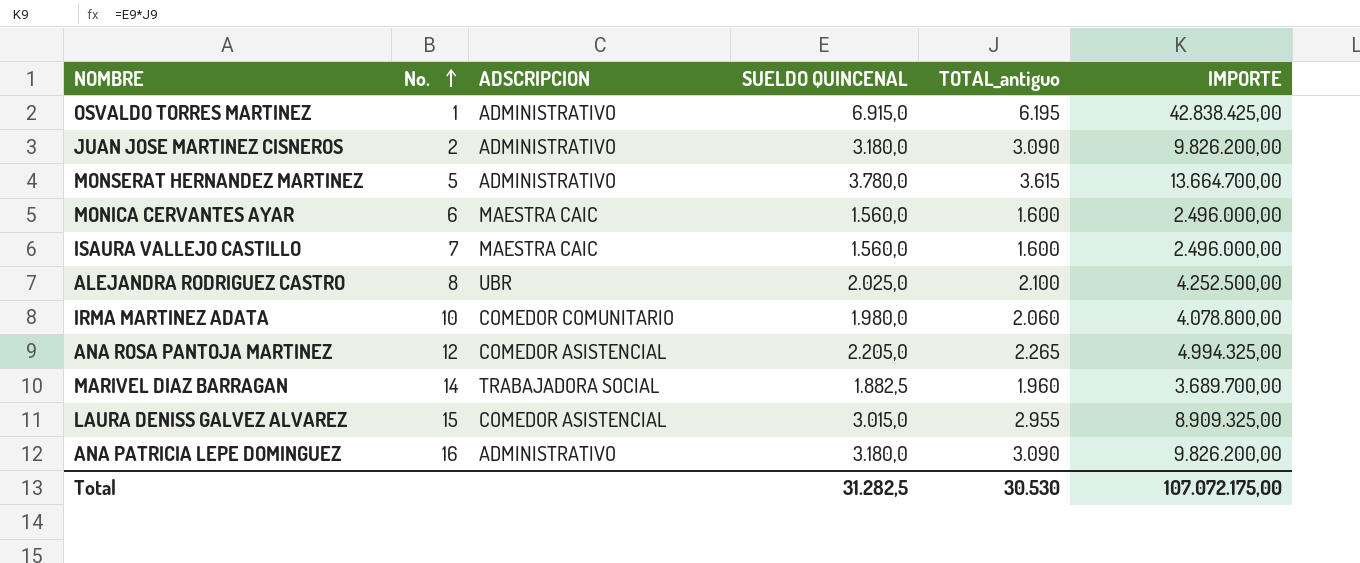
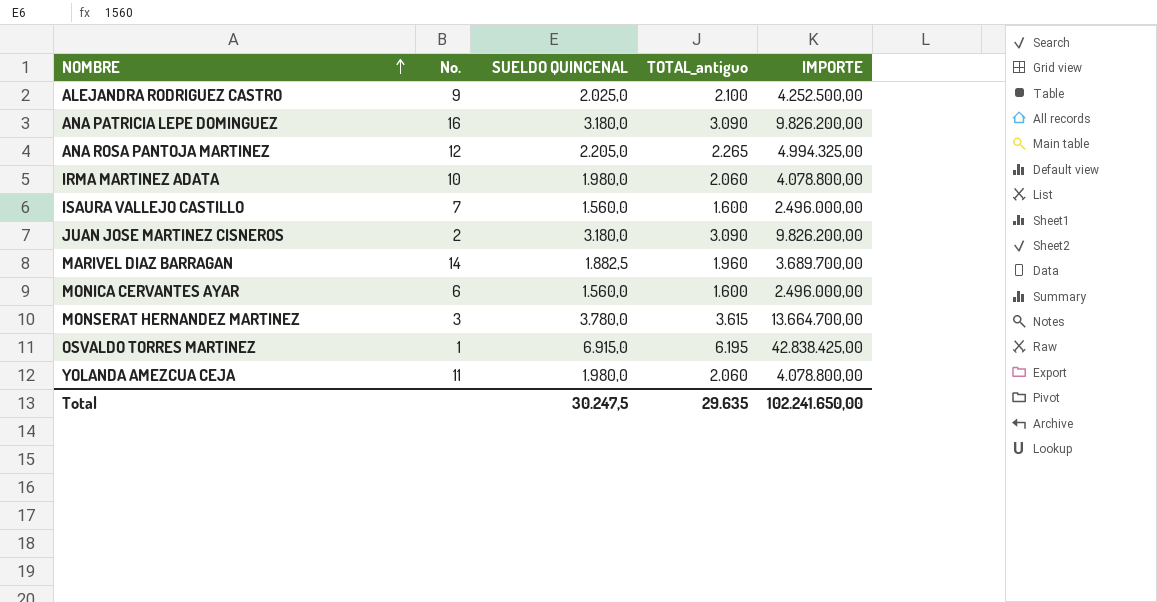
row order: No. ascending -> NOMBRE ascending
column ADSCRIPCION | position: 3 -> none
row LAURA DENISS GALVEZ ALVAREZ: 15 | COMEDOR ASISTENCIAL | 3.015,0 | 2.955 | 8.909.325,00 -> none
ALEJANDRA RODRIGUEZ CASTRO | No.: 8 -> 9
MONSERAT HERNANDEZ MARTINEZ | No.: 5 -> 3
row YOLANDA AMEZCUA CEJA: none -> 11 | 1.980,0 | 2.060 | 4.078.800,00
Total | SUELDO QUINCENAL: 31.282,5 -> 30.247,5
Total | TOTAL_antiguo: 30.530 -> 29.635
Total | IMPORTE: 107.072.175,00 -> 102.241.650,00

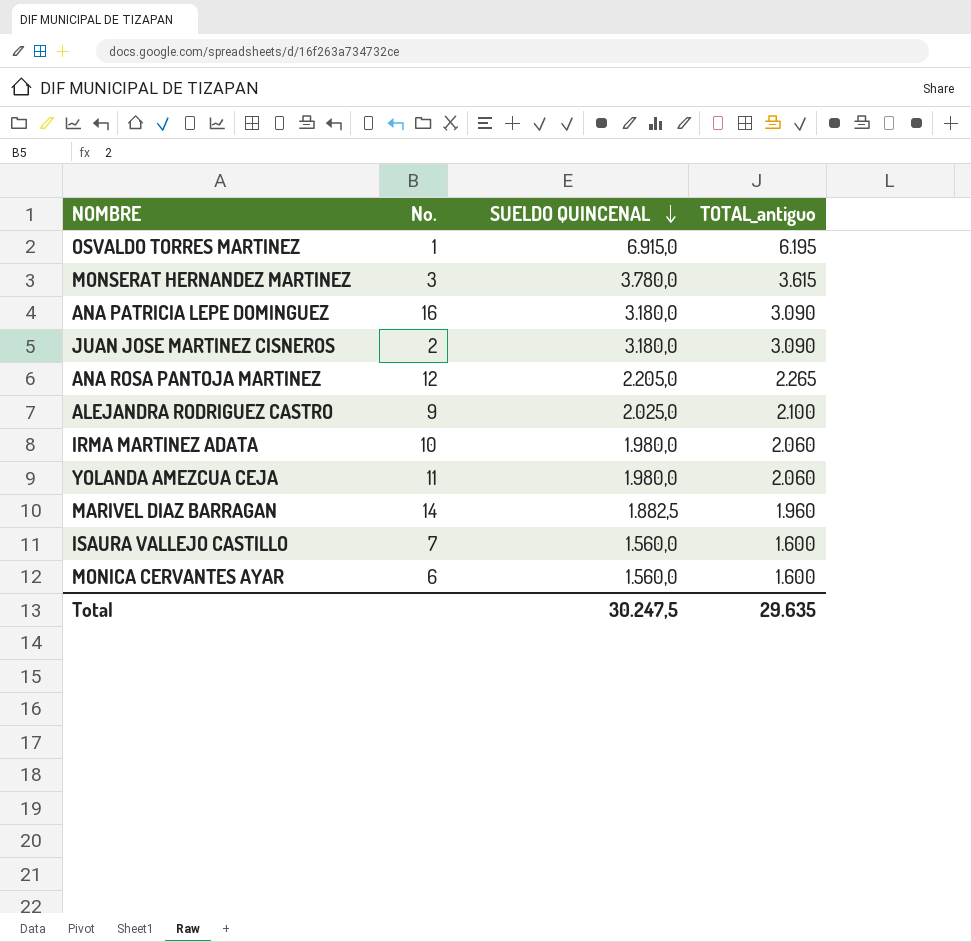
row order: NOMBRE ascending -> SUELDO QUINCENAL descending
column IMPORTE | formula: [SUELDO QUINCENAL] * [TOTAL_antiguo] -> none

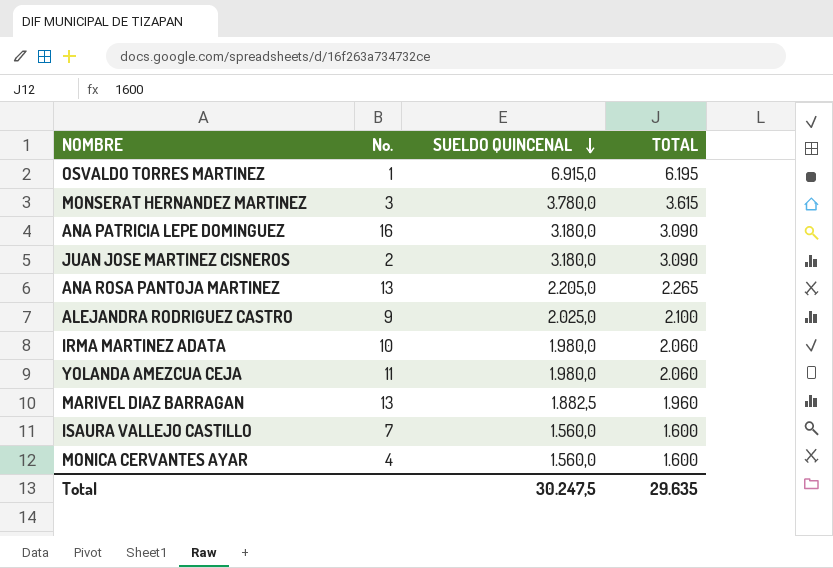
column name: TOTAL_antiguo -> TOTAL
ANA ROSA PANTOJA MARTINEZ | No.: 12 -> 13
MARIVEL DIAZ BARRAGAN | No.: 14 -> 13
MONICA CERVANTES AYAR | No.: 6 -> 4

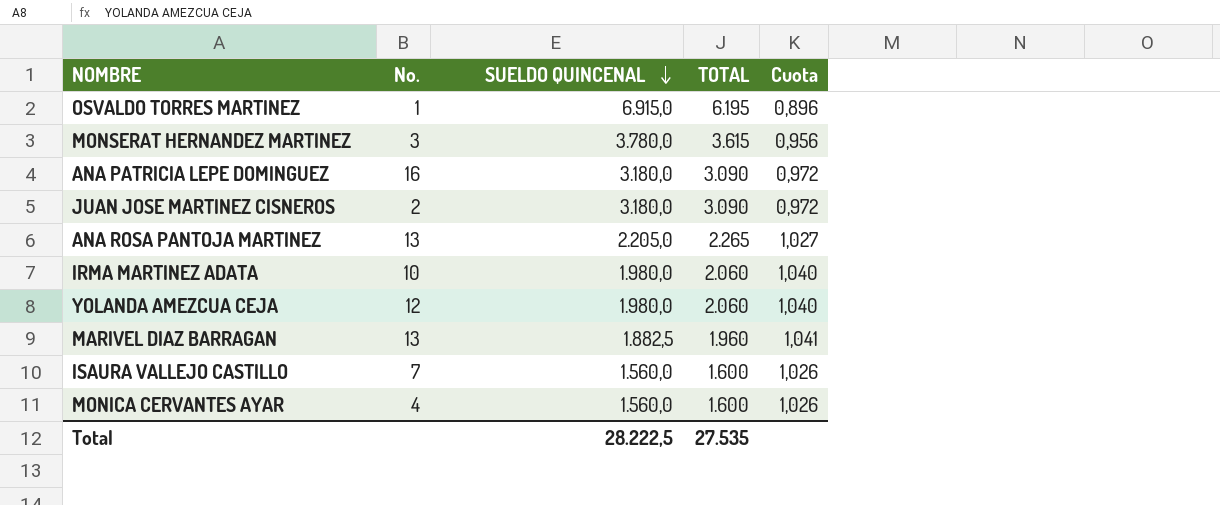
column Cuota | formula: none -> [TOTAL] / [SUELDO QUINCENAL]
row ALEJANDRA RODRIGUEZ CASTRO: 9 | 2.025,0 | 2.100 -> none
YOLANDA AMEZCUA CEJA | No.: 11 -> 12
Total | SUELDO QUINCENAL: 30.247,5 -> 28.222,5
Total | TOTAL: 29.635 -> 27.535

